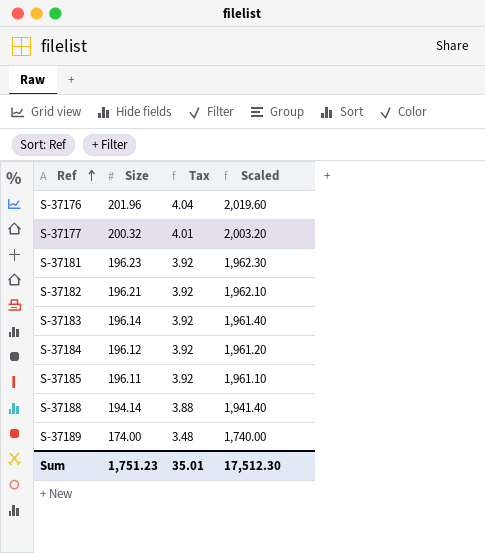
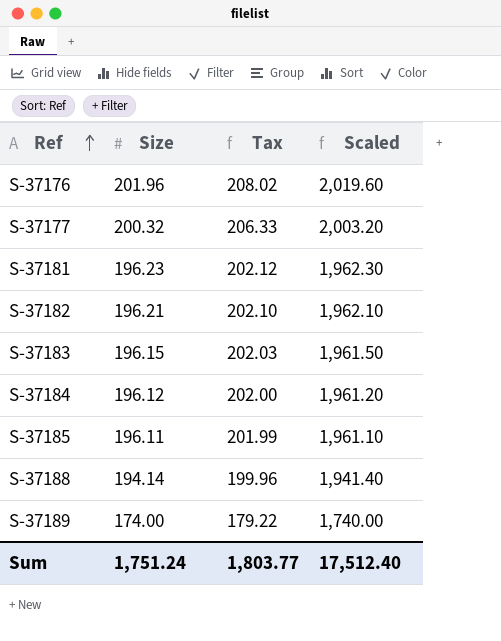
column Tax | formula: [Size] * 0.02 -> [Size] * 1.03
S-37183 | Size: 196.14 -> 196.15
S-37183 | Scaled: 1,961.40 -> 1,961.50
Sum | Size: 1,751.23 -> 1,751.24
Sum | Tax: 35.01 -> 1,803.77
Sum | Scaled: 17,512.30 -> 17,512.40

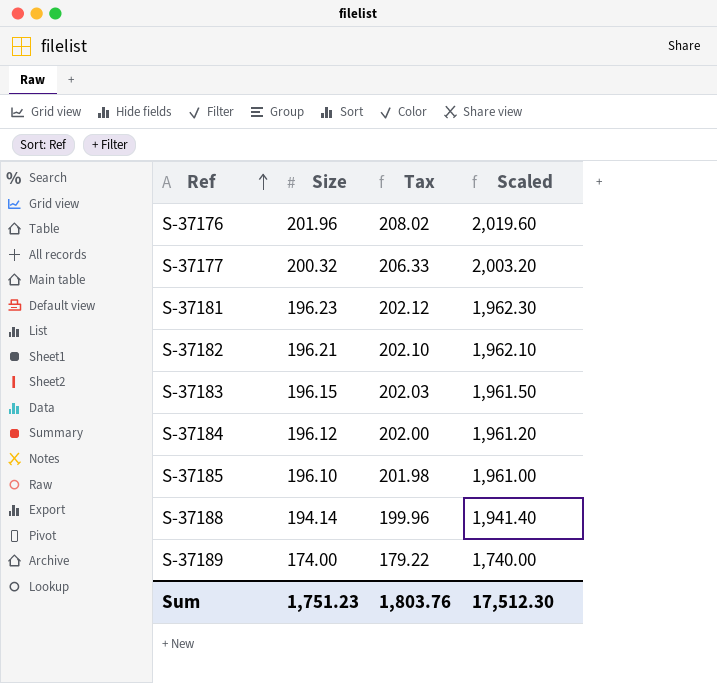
S-37185 | Size: 196.11 -> 196.10
S-37185 | Tax: 201.99 -> 201.98
S-37185 | Scaled: 1,961.10 -> 1,961.00
Sum | Size: 1,751.24 -> 1,751.23
Sum | Tax: 1,803.77 -> 1,803.76
Sum | Scaled: 17,512.40 -> 17,512.30

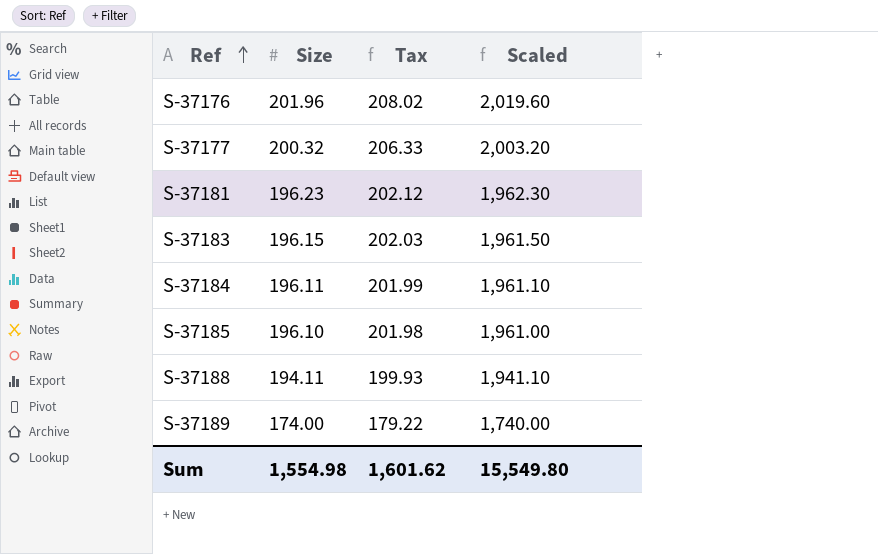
row S-37182: 196.21 | 202.10 | 1,962.10 -> none
S-37184 | Size: 196.12 -> 196.11
S-37184 | Tax: 202.00 -> 201.99
S-37184 | Scaled: 1,961.20 -> 1,961.10
S-37188 | Size: 194.14 -> 194.11
S-37188 | Tax: 199.96 -> 199.93
S-37188 | Scaled: 1,941.40 -> 1,941.10
Sum | Size: 1,751.23 -> 1,554.98
Sum | Tax: 1,803.76 -> 1,601.62
Sum | Scaled: 17,512.30 -> 15,549.80

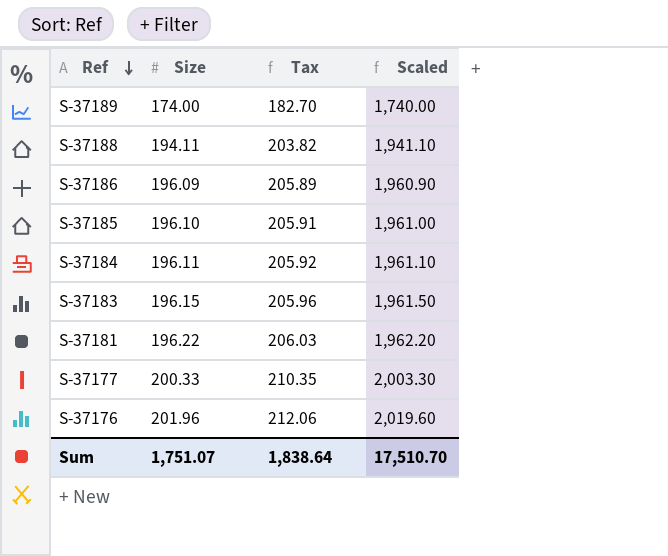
row order: Ref ascending -> Ref descending
column Tax | formula: [Size] * 1.03 -> [Size] * 1.05
row S-37186: none -> 196.09 | 205.89 | 1,960.90
S-37181 | Size: 196.23 -> 196.22
S-37181 | Scaled: 1,962.30 -> 1,962.20
S-37177 | Size: 200.32 -> 200.33
S-37177 | Scaled: 2,003.20 -> 2,003.30
Sum | Size: 1,554.98 -> 1,751.07
Sum | Tax: 1,601.62 -> 1,838.64
Sum | Scaled: 15,549.80 -> 17,510.70

